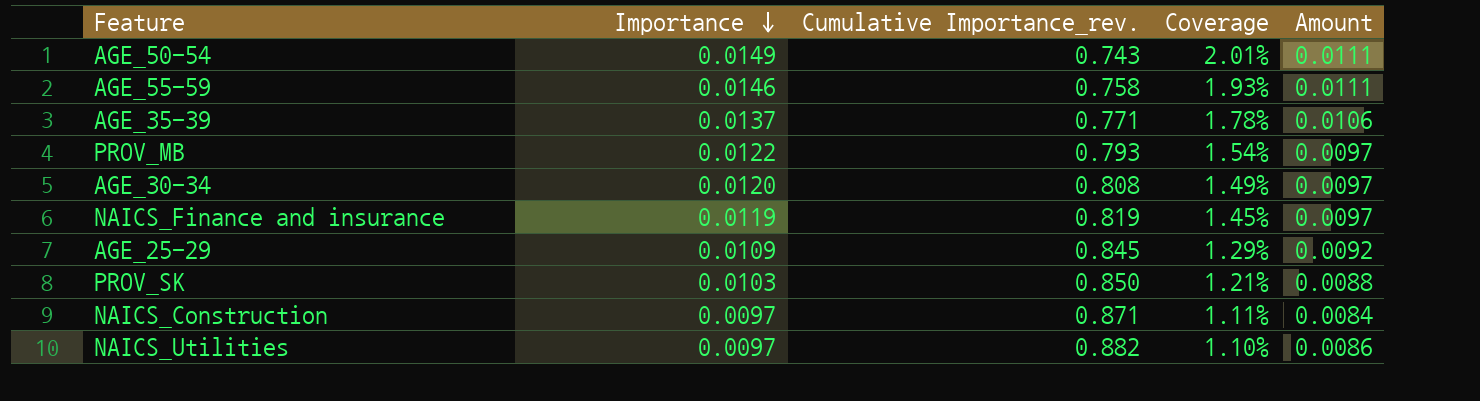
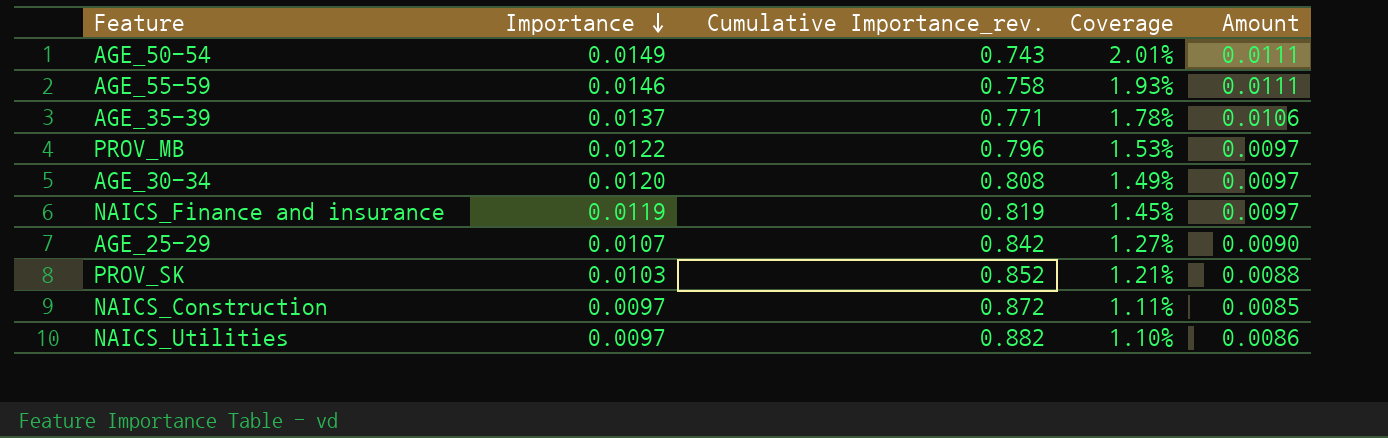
PROV_MB | Cumulative Importance_rev.: 0.793 -> 0.796
PROV_MB | Coverage: 1.54% -> 1.53%
AGE_25-29 | Importance: 0.0109 -> 0.0107
AGE_25-29 | Cumulative Importance_rev.: 0.845 -> 0.842
AGE_25-29 | Coverage: 1.29% -> 1.27%
AGE_25-29 | Amount: 0.0092 -> 0.0090
PROV_SK | Cumulative Importance_rev.: 0.850 -> 0.852
NAICS_Construction | Cumulative Importance_rev.: 0.871 -> 0.872
NAICS_Construction | Amount: 0.0084 -> 0.0085

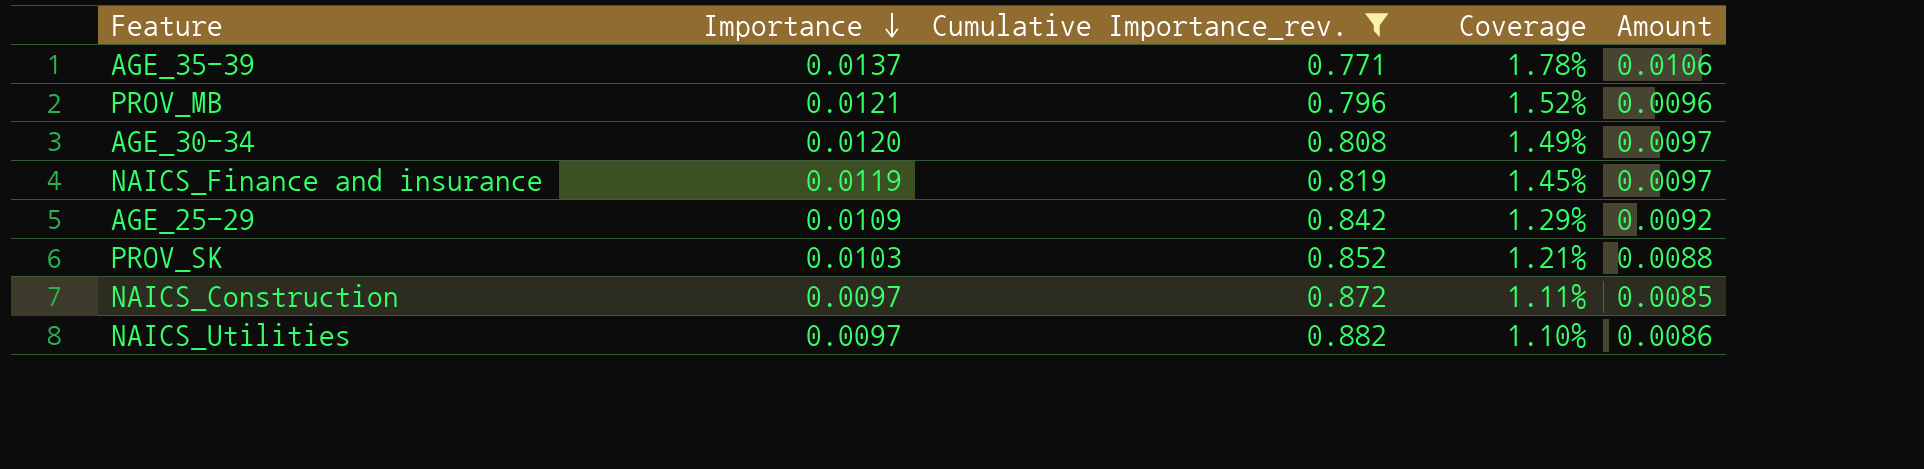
filter: none -> Cumulative Importance_rev. >= 0.771
PROV_MB | Importance: 0.0122 -> 0.0121
PROV_MB | Coverage: 1.53% -> 1.52%
PROV_MB | Amount: 0.0097 -> 0.0096
AGE_25-29 | Importance: 0.0107 -> 0.0109
AGE_25-29 | Coverage: 1.27% -> 1.29%
AGE_25-29 | Amount: 0.0090 -> 0.0092

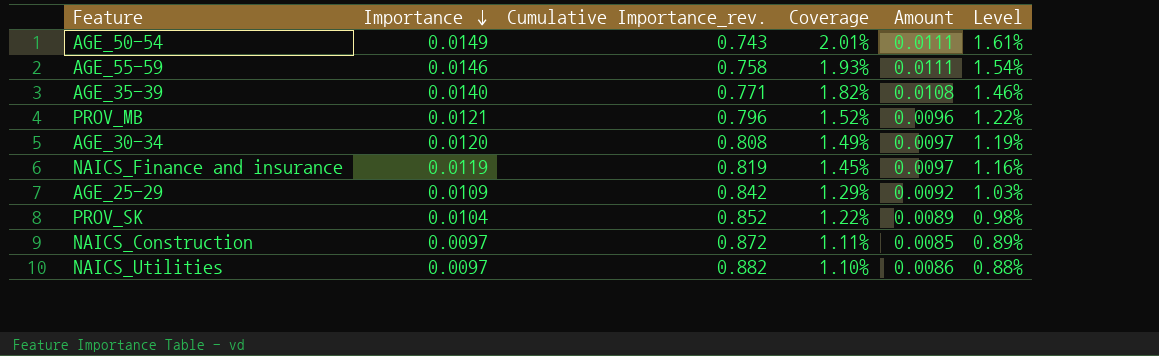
filter: Cumulative Importance_rev. >= 0.771 -> none
column Level | formula: none -> [Coverage] * 0.8
AGE_35-39 | Importance: 0.0137 -> 0.0140
AGE_35-39 | Coverage: 1.78% -> 1.82%
AGE_35-39 | Amount: 0.0106 -> 0.0108
PROV_SK | Importance: 0.0103 -> 0.0104
PROV_SK | Coverage: 1.21% -> 1.22%
PROV_SK | Amount: 0.0088 -> 0.0089

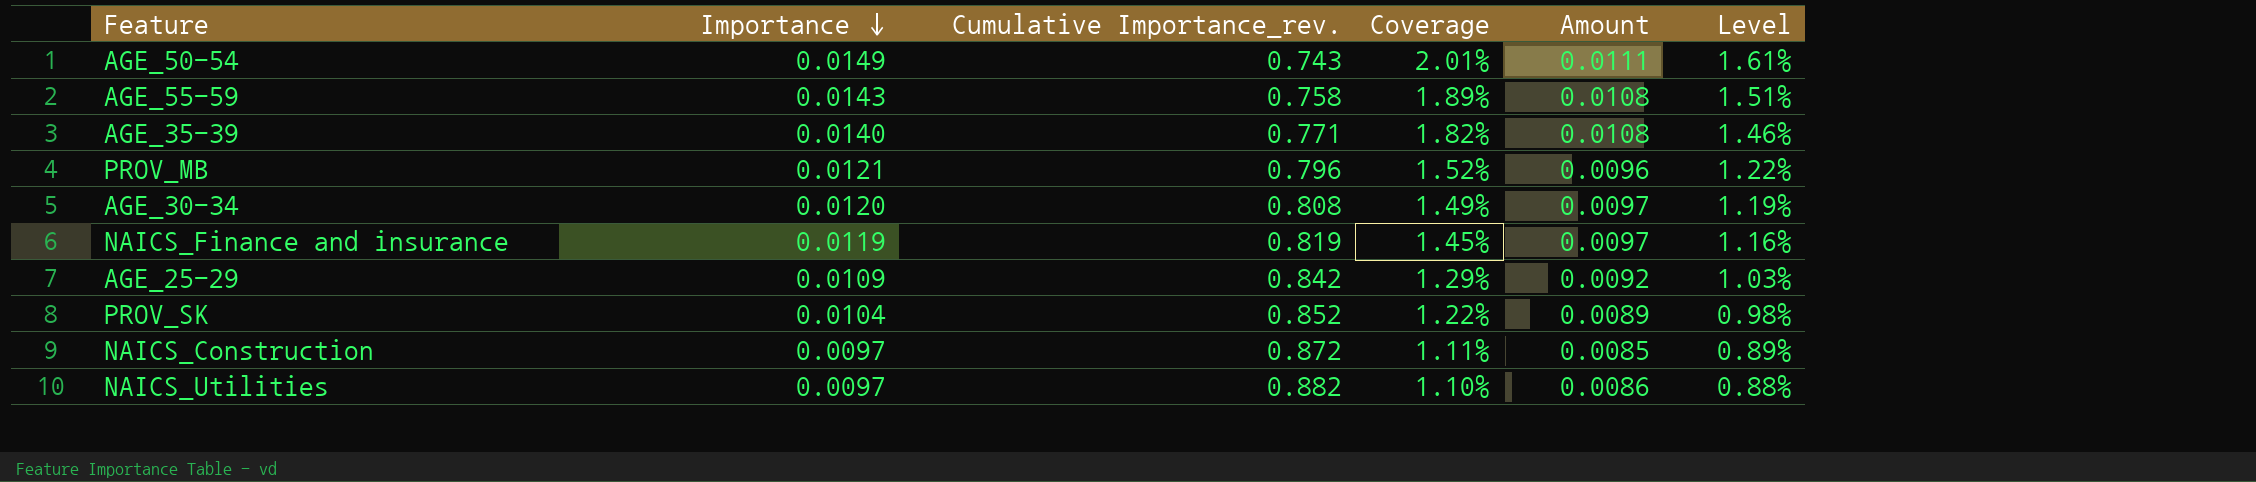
AGE_55-59 | Importance: 0.0146 -> 0.0143
AGE_55-59 | Coverage: 1.93% -> 1.89%
AGE_55-59 | Amount: 0.0111 -> 0.0108
AGE_55-59 | Level: 1.54% -> 1.51%

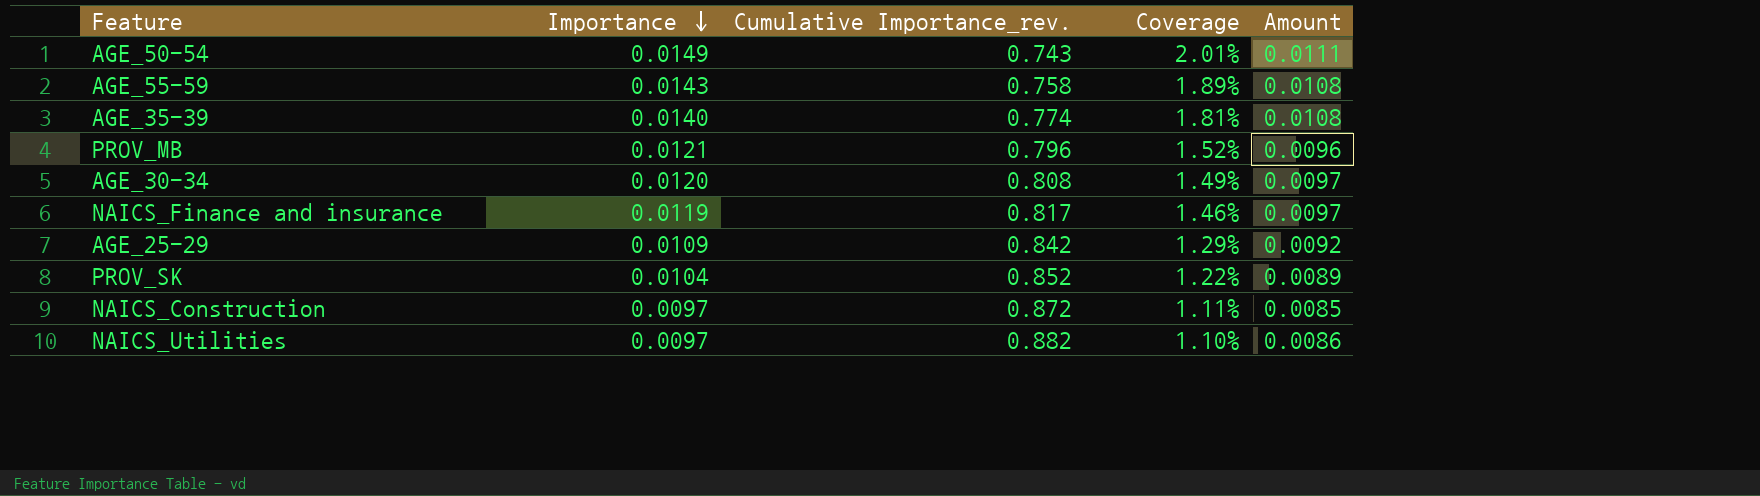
column Level | formula: [Coverage] * 0.8 -> none
AGE_35-39 | Cumulative Importance_rev.: 0.771 -> 0.774
AGE_35-39 | Coverage: 1.82% -> 1.81%
NAICS_Finance and insurance | Cumulative Importance_rev.: 0.819 -> 0.817
NAICS_Finance and insurance | Coverage: 1.45% -> 1.46%

